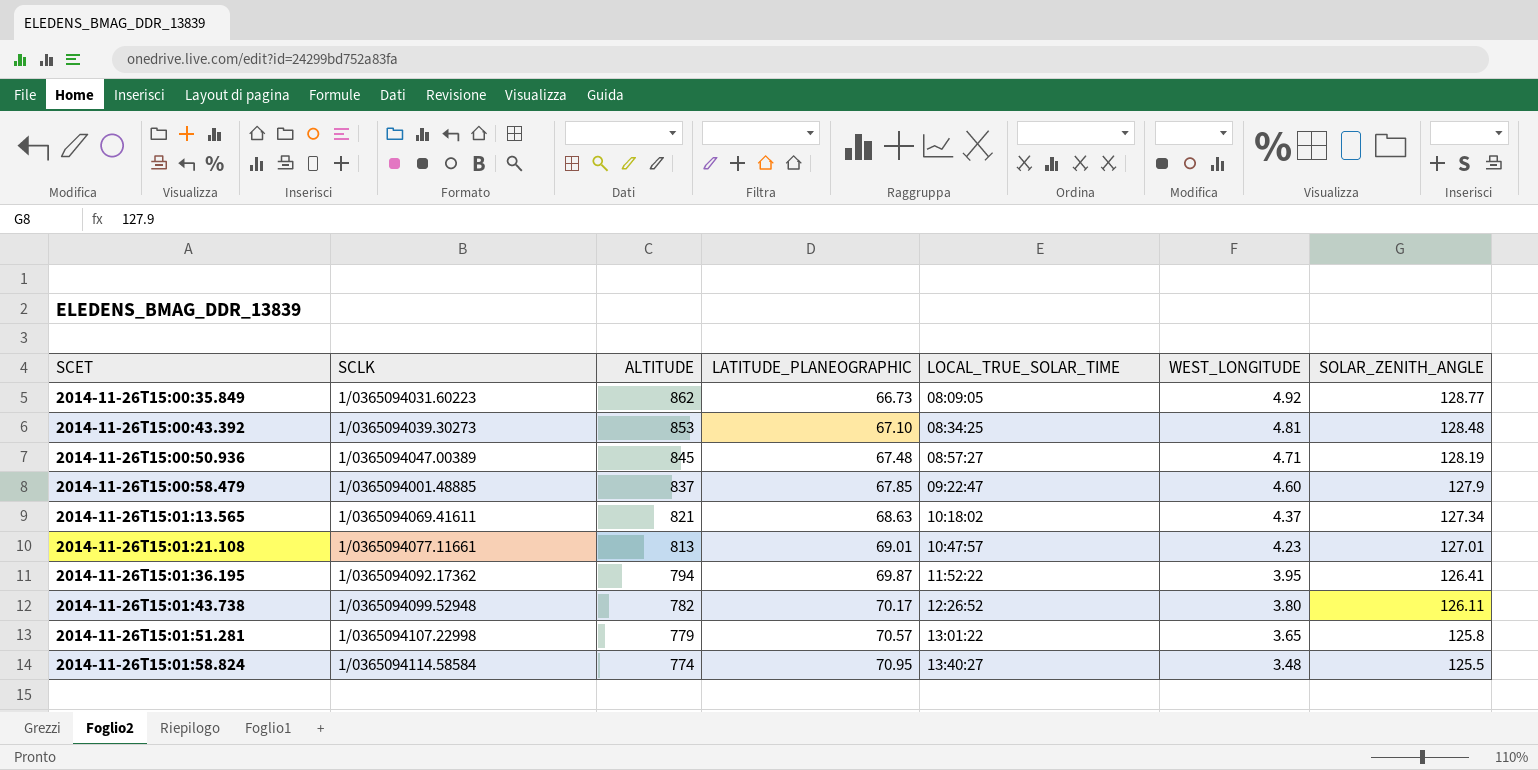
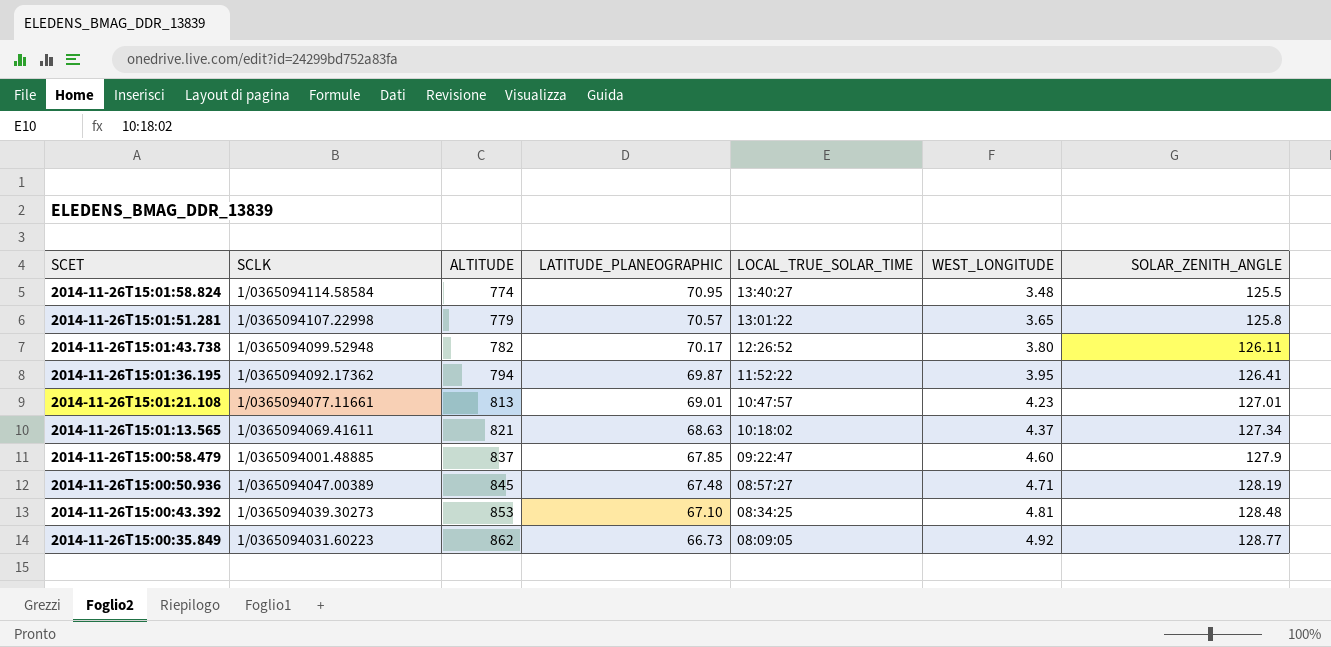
row order: SCET ascending -> SCET descending

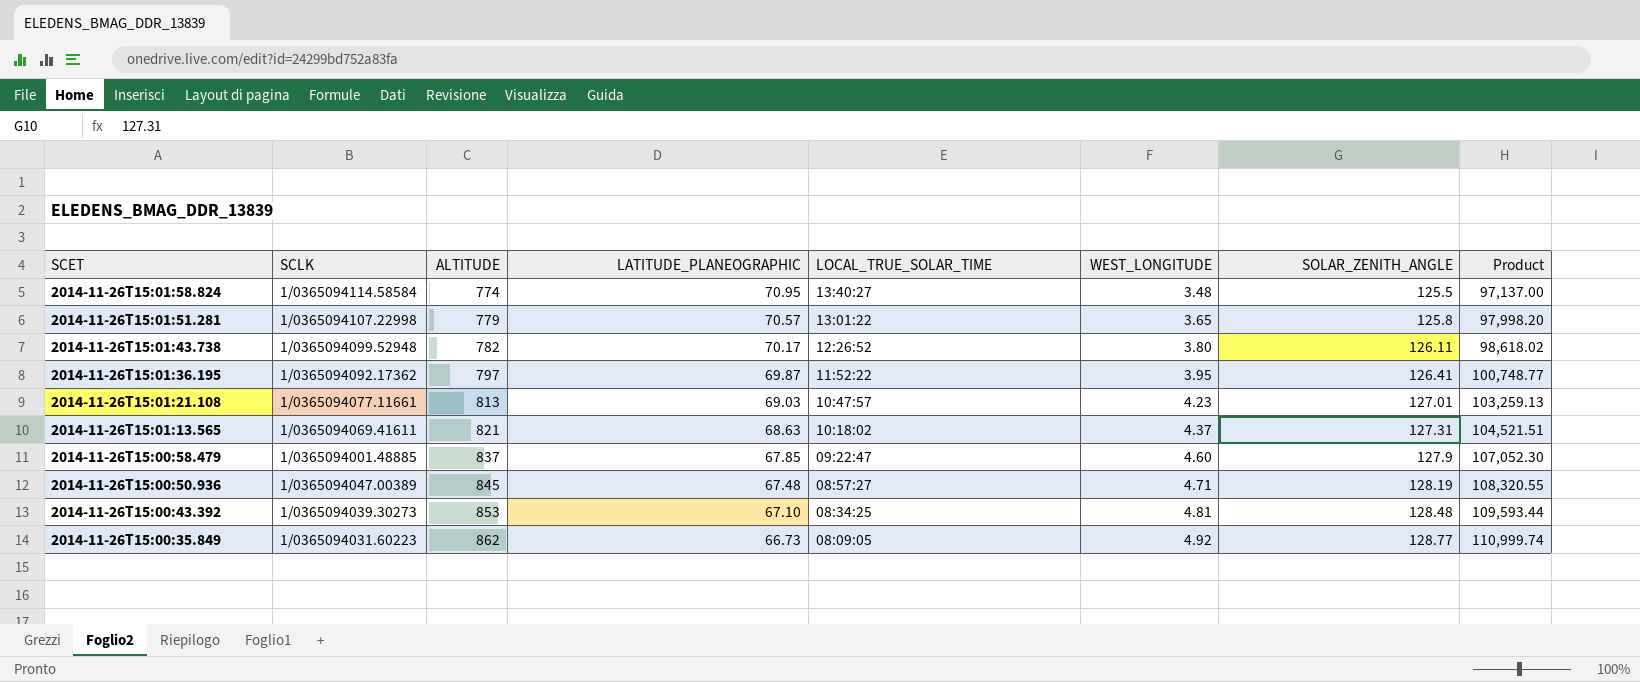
column Product | formula: none -> [ALTITUDE] * [SOLAR_ZENITH_ANGLE]
2014-11-26T15:01:36.195 | ALTITUDE: 794 -> 797
2014-11-26T15:01:21.108 | LATITUDE_PLANEOGRAPHIC: 69.01 -> 69.03
2014-11-26T15:01:13.565 | SOLAR_ZENITH_ANGLE: 127.34 -> 127.31

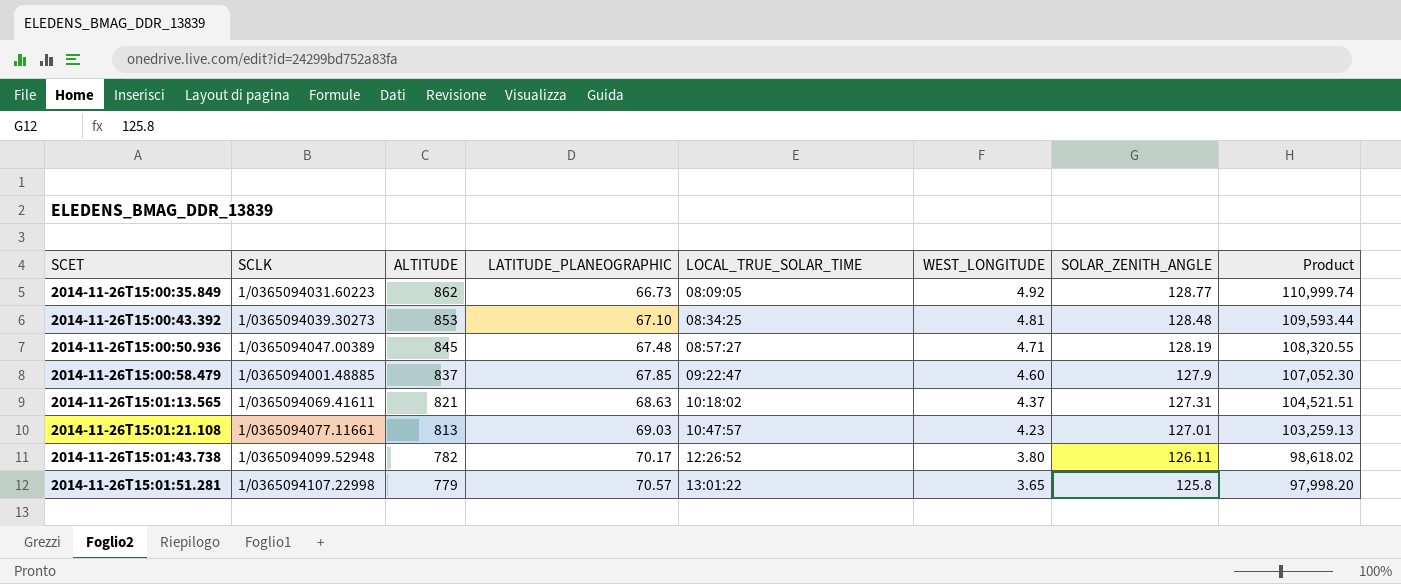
row order: SCET descending -> SCET ascending
row 2014-11-26T15:01:58.824: 1/0365094114.58584 | 774 | 70.95 | 13:40:27 | 3.48 | 125.5 | 97,137.00 -> none
row 2014-11-26T15:01:36.195: 1/0365094092.17362 | 797 | 69.87 | 11:52:22 | 3.95 | 126.41 | 100,748.77 -> none

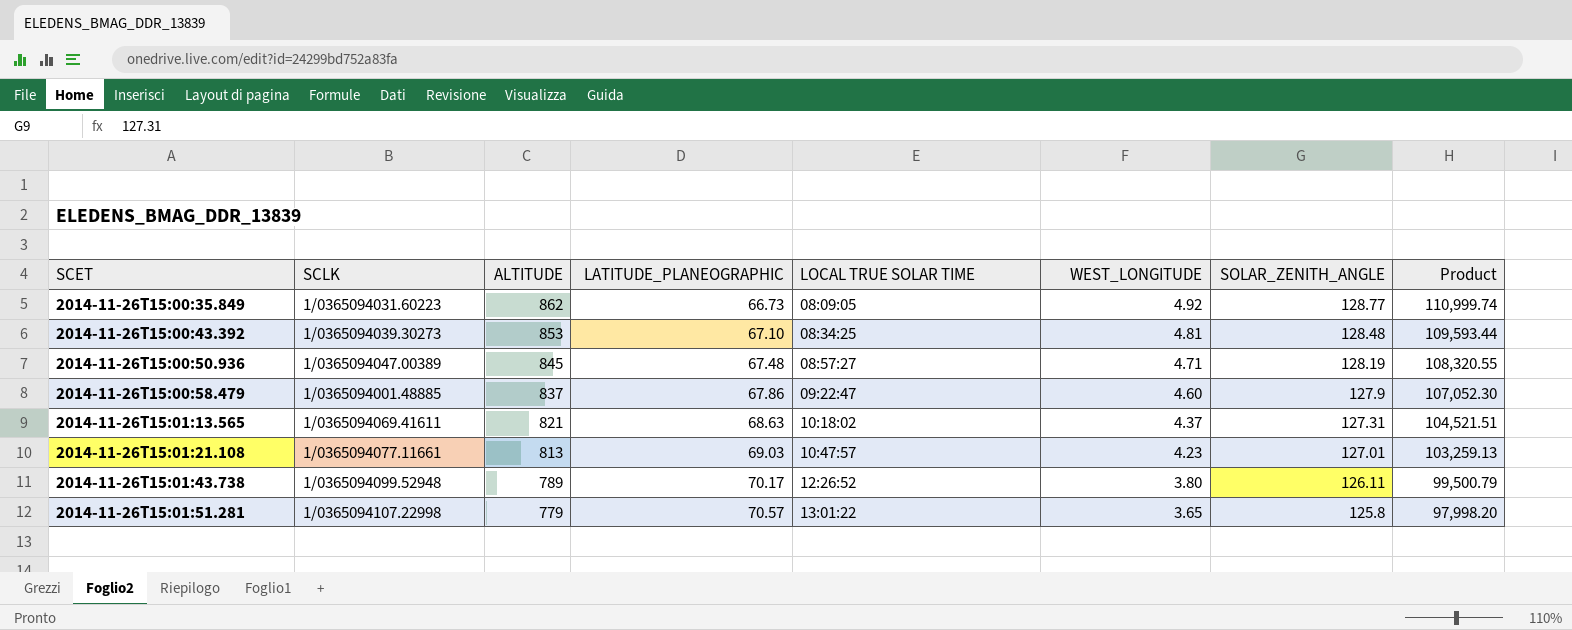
column name: LOCAL_TRUE_SOLAR_TIME -> LOCAL TRUE SOLAR TIME
2014-11-26T15:00:58.479 | LATITUDE_PLANEOGRAPHIC: 67.85 -> 67.86
2014-11-26T15:01:43.738 | ALTITUDE: 782 -> 789
2014-11-26T15:01:43.738 | Product: 98,618.02 -> 99,500.79

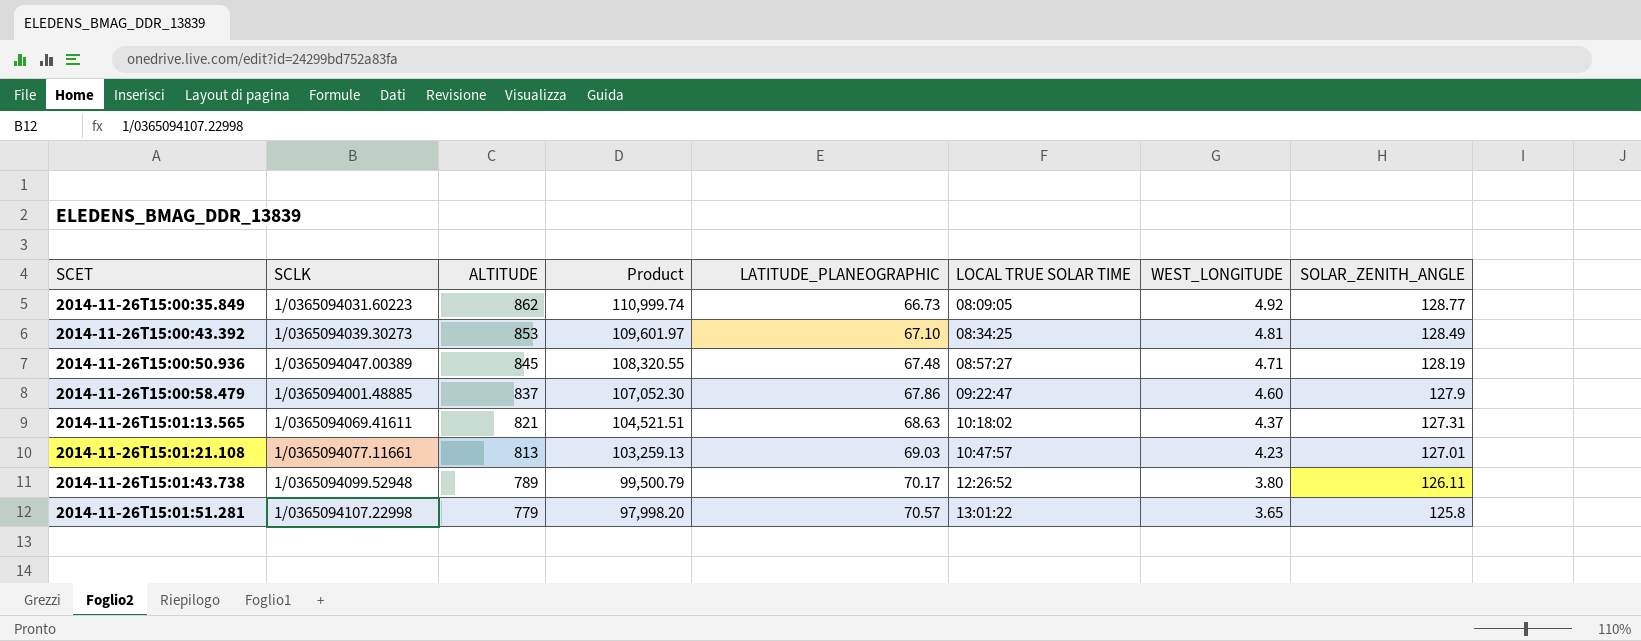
column Product | position: 8 -> 4
2014-11-26T15:00:43.392 | Product: 109,593.44 -> 109,601.97
2014-11-26T15:00:43.392 | SOLAR_ZENITH_ANGLE: 128.48 -> 128.49

